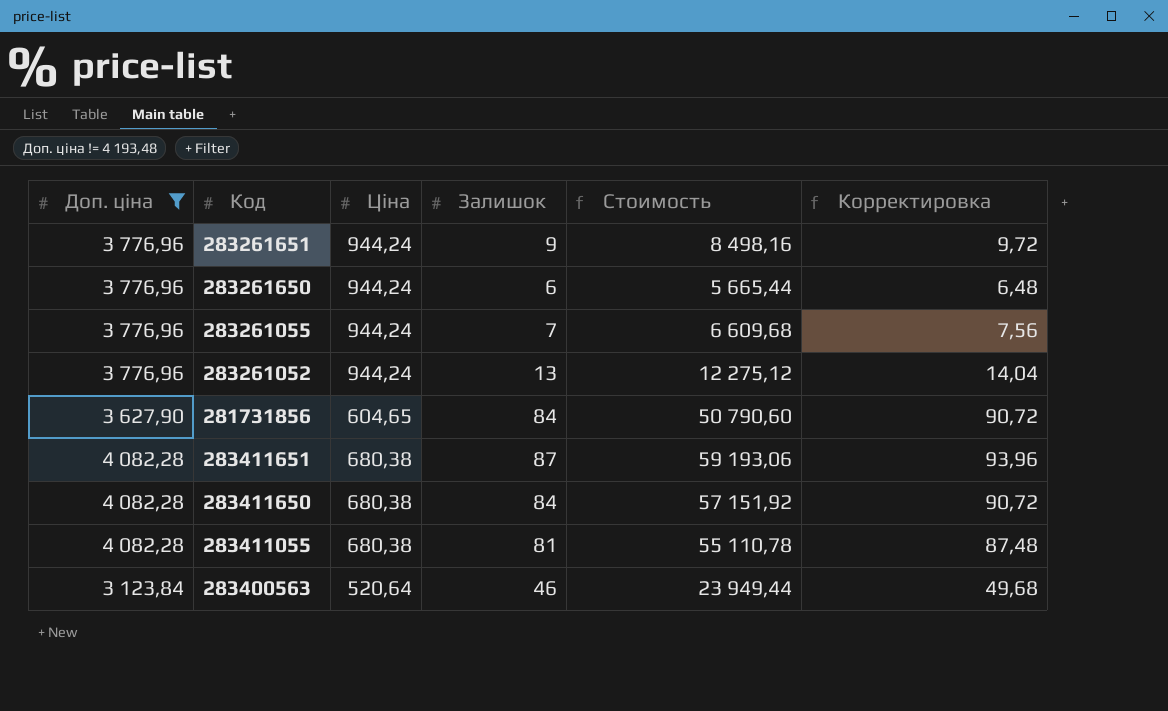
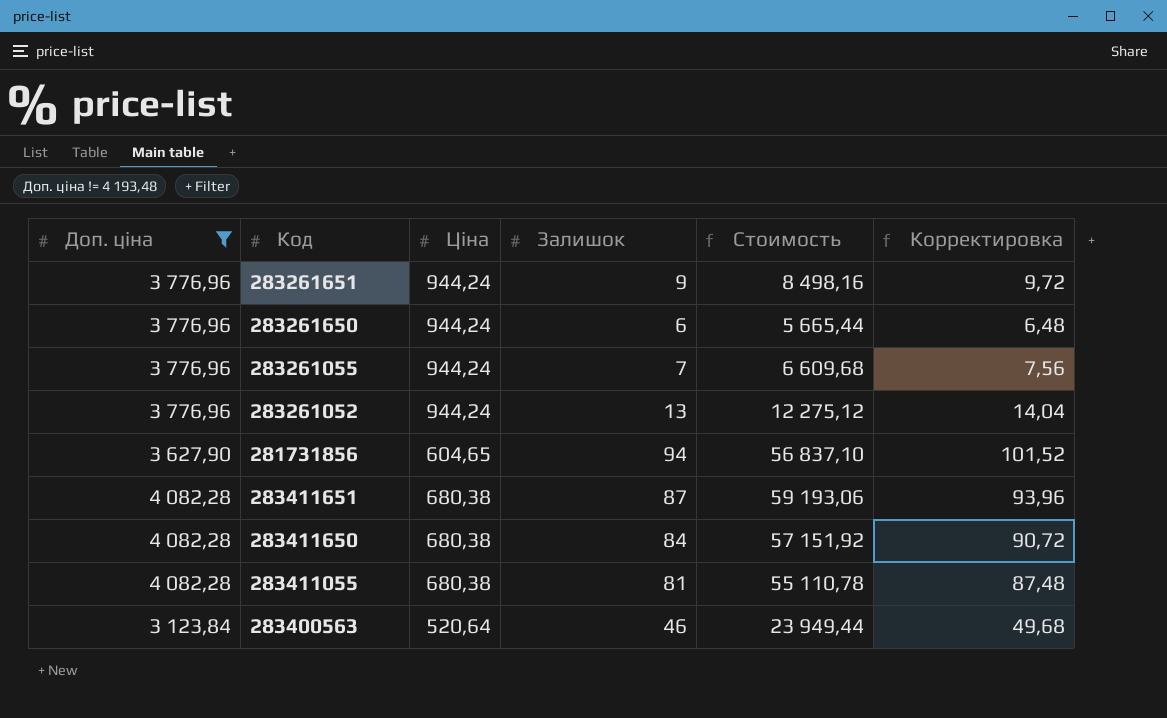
281731856 | Залишок: 84 -> 94
281731856 | Стоимость: 50 790,60 -> 56 837,10
281731856 | Корректировка: 90,72 -> 101,52

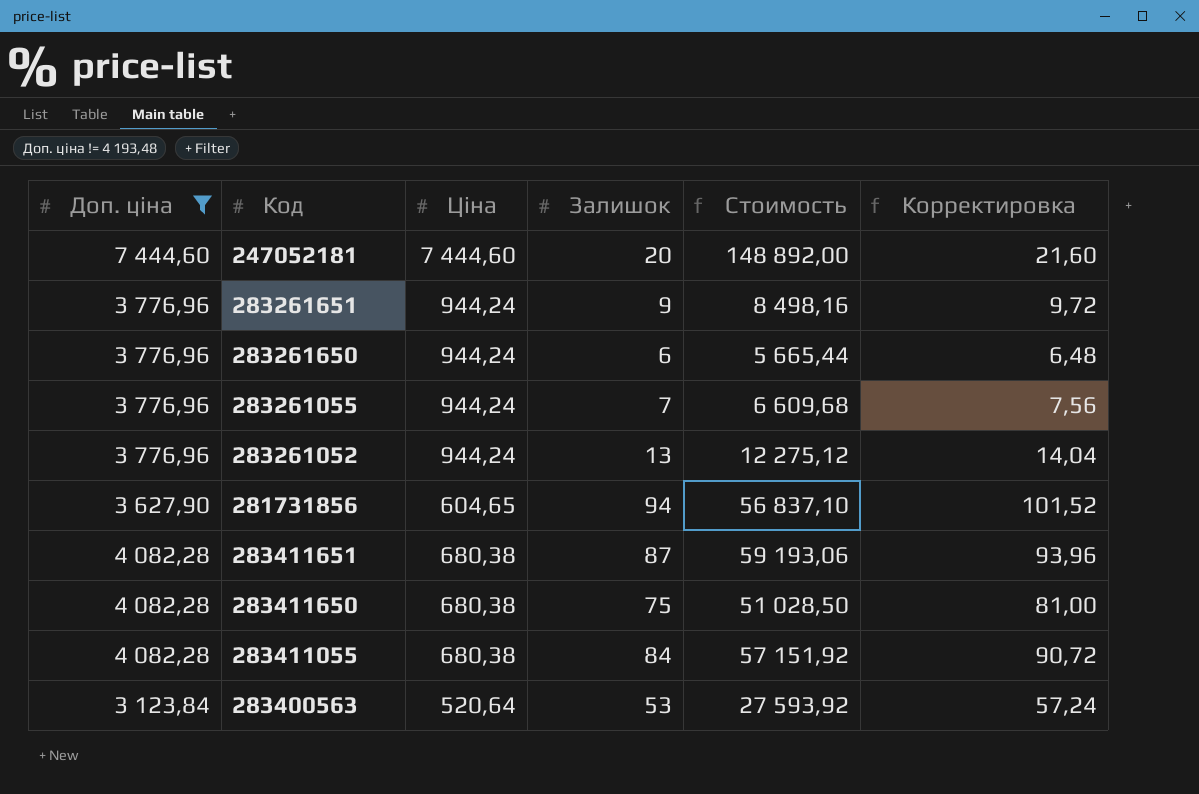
row 247052181: none -> 7 444,60 | 7 444,60 | 20 | 148 892,00 | 21,60
283411650 | Залишок: 84 -> 75
283411650 | Стоимость: 57 151,92 -> 51 028,50
283411650 | Корректировка: 90,72 -> 81,00
283411055 | Залишок: 81 -> 84
283411055 | Стоимость: 55 110,78 -> 57 151,92
283411055 | Корректировка: 87,48 -> 90,72
283400563 | Залишок: 46 -> 53
283400563 | Стоимость: 23 949,44 -> 27 593,92
283400563 | Корректировка: 49,68 -> 57,24

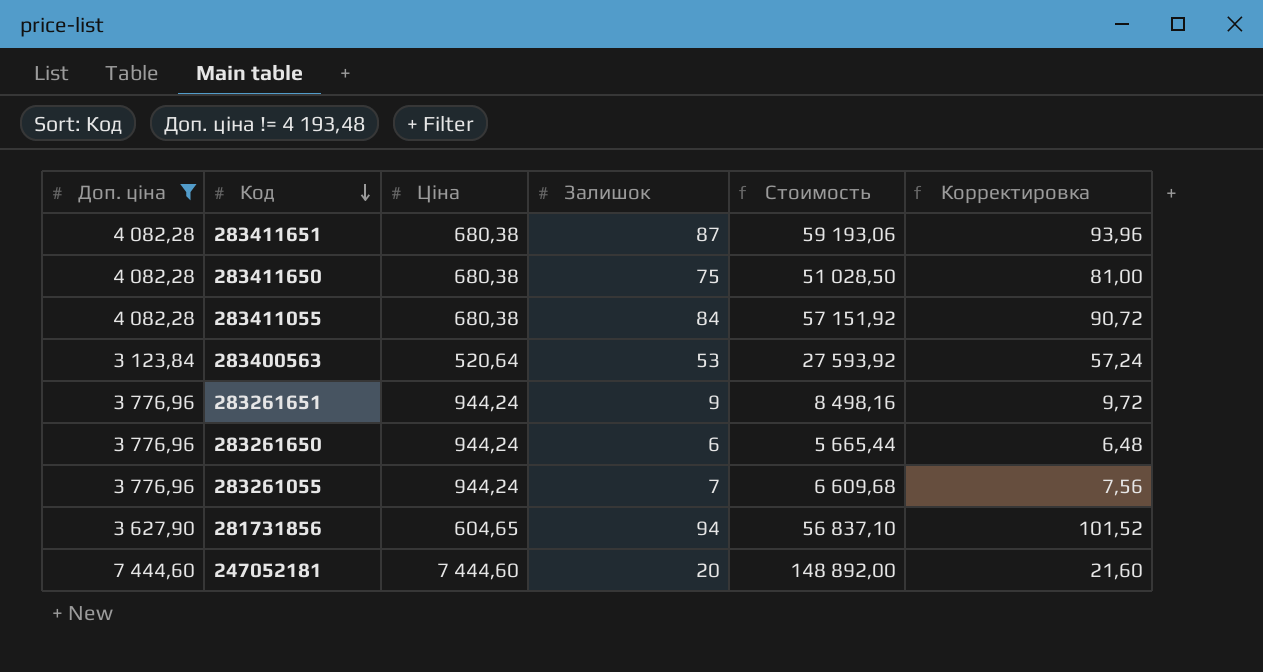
row order: none -> Код descending
row 283261052: 3 776,96 | 944,24 | 13 | 12 275,12 | 14,04 -> none

